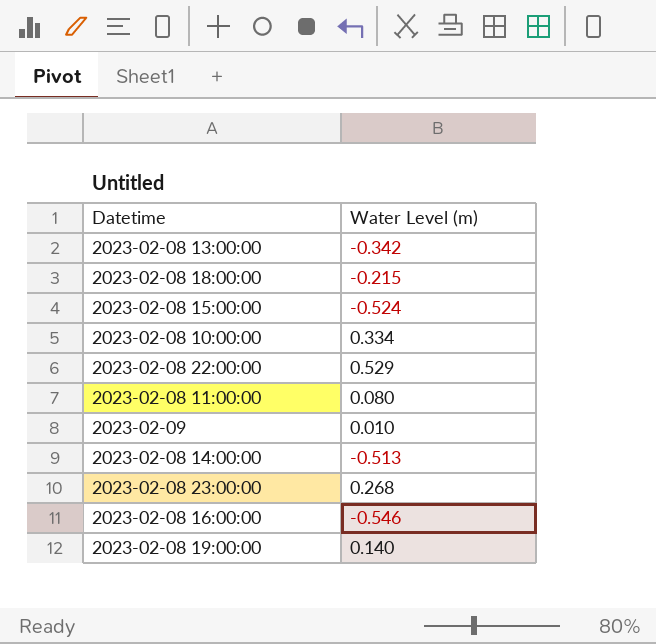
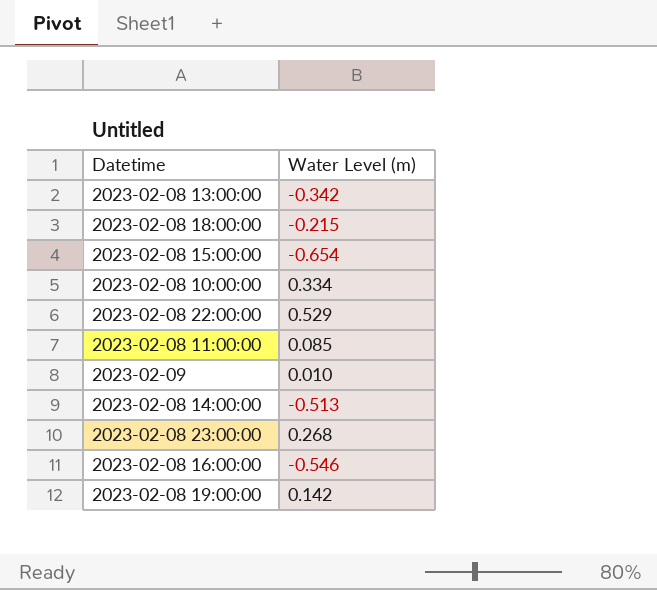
2023-02-08 15:00:00 | Water Level (m): -0.524 -> -0.654
2023-02-08 11:00:00 | Water Level (m): 0.080 -> 0.085
2023-02-08 19:00:00 | Water Level (m): 0.140 -> 0.142

